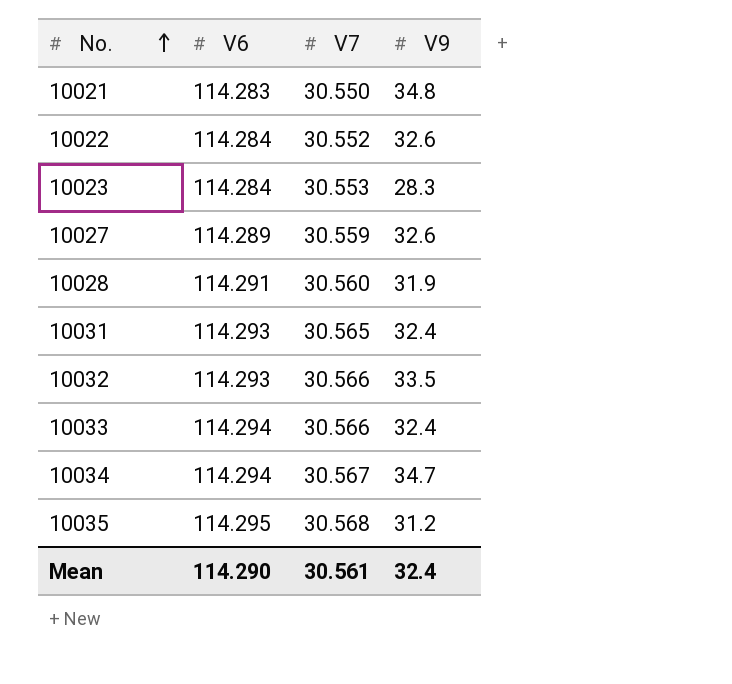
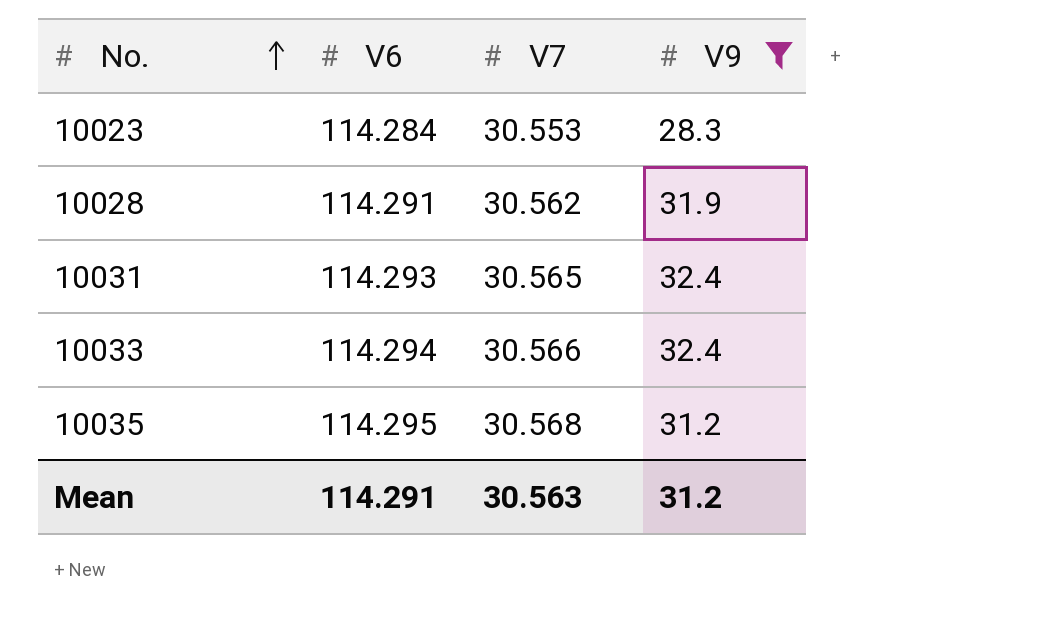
filter: none -> V9 <= 32.4
10028 | V7: 30.560 -> 30.562
Mean | V6: 114.290 -> 114.291
Mean | V7: 30.561 -> 30.563
Mean | V9: 32.4 -> 31.2

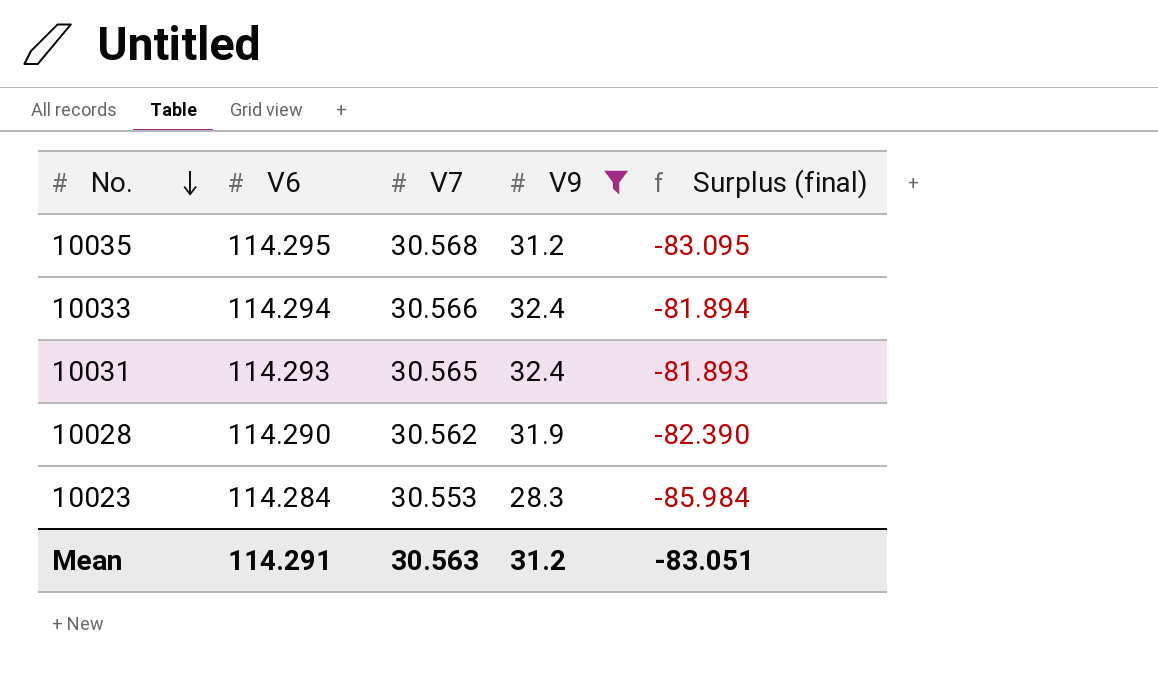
row order: No. ascending -> No. descending
column Surplus (final) | formula: none -> [V9] - [V6]
10028 | V6: 114.291 -> 114.290

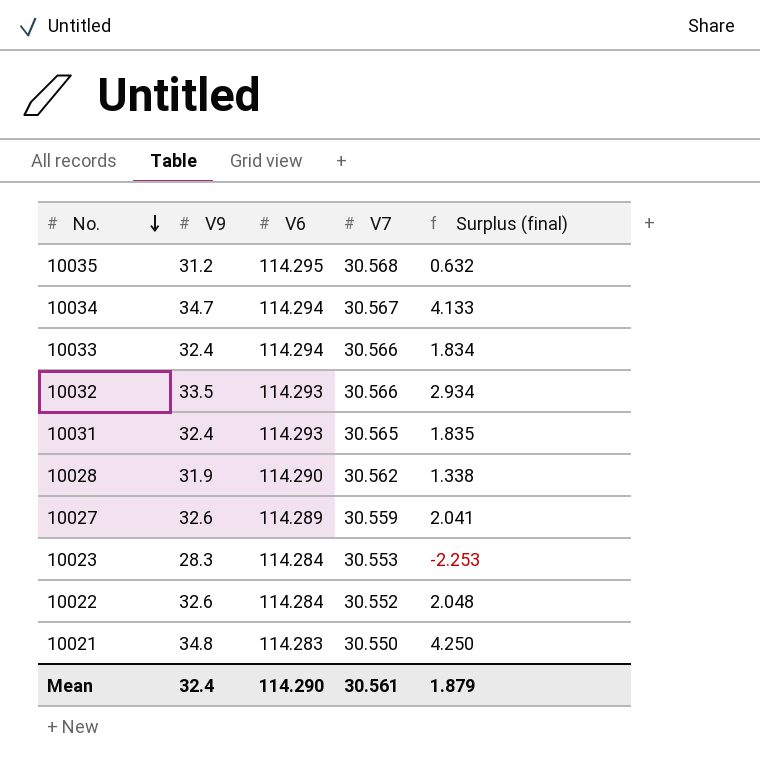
filter: V9 <= 32.4 -> none
column V9 | position: 4 -> 2
column Surplus (final) | formula: [V9] - [V6] -> [V9] - [V7]
Mean | V9: 31.2 -> 32.4
Mean | V6: 114.291 -> 114.290
Mean | V7: 30.563 -> 30.561
Mean | Surplus (final): -83.051 -> 1.879

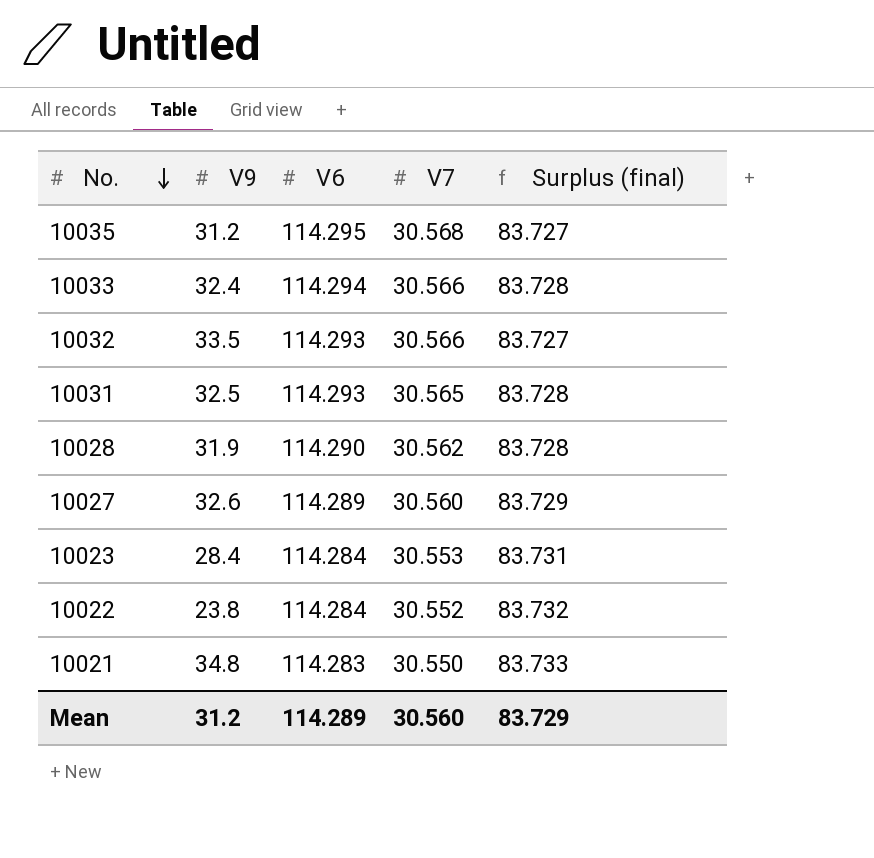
column Surplus (final) | formula: [V9] - [V7] -> [V6] - [V7]
row 10034: 34.7 | 114.294 | 30.567 | 4.133 -> none
10031 | V9: 32.4 -> 32.5
10027 | V7: 30.559 -> 30.560
10023 | V9: 28.3 -> 28.4
10022 | V9: 32.6 -> 23.8
Mean | V9: 32.4 -> 31.2
Mean | V6: 114.290 -> 114.289
Mean | V7: 30.561 -> 30.560
Mean | Surplus (final): 1.879 -> 83.729

